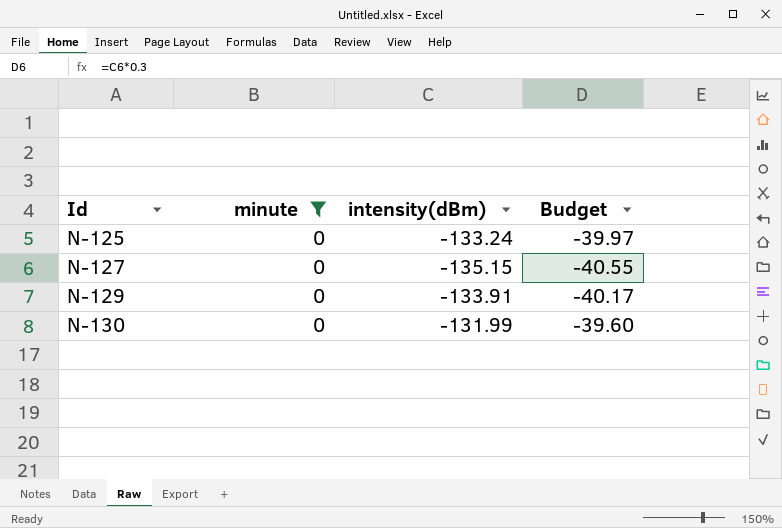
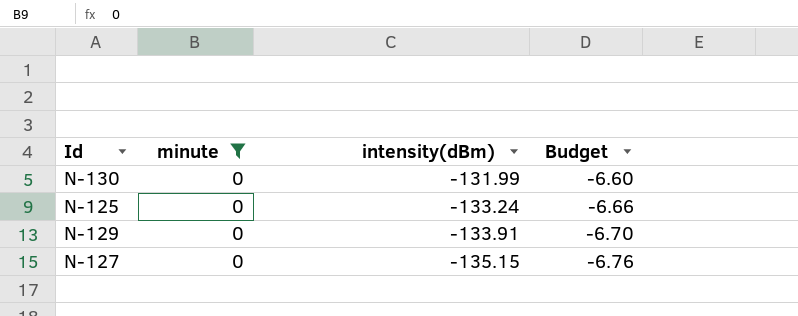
row order: Id ascending -> intensity(dBm) descending
column Budget | formula: [intensity(dBm)] * 0.3 -> [intensity(dBm)] * 0.05

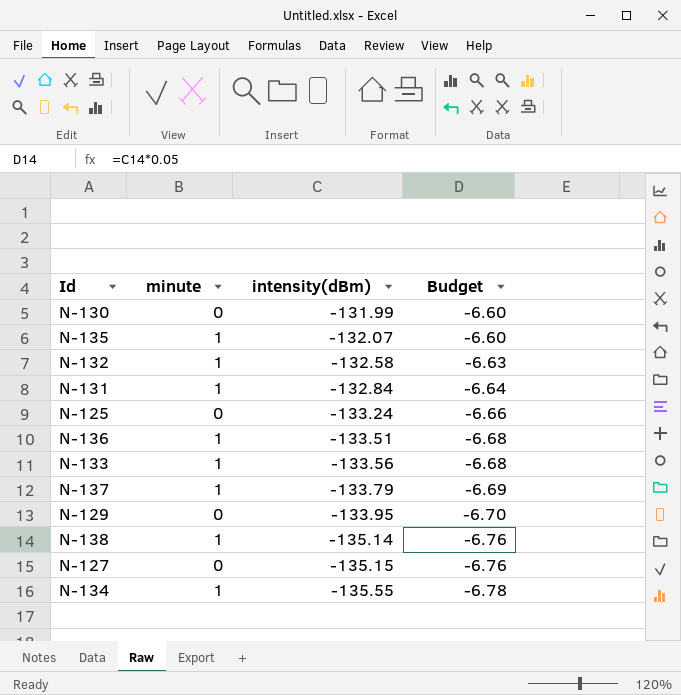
filter: minute = 0 -> none
N-129 | intensity(dBm): -133.91 -> -133.95

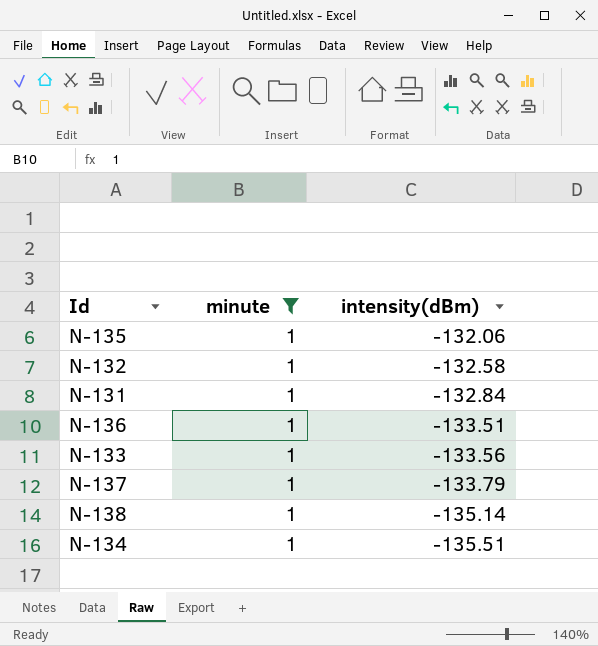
filter: none -> minute = 1
column Budget | formula: [intensity(dBm)] * 0.05 -> none
N-135 | intensity(dBm): -132.07 -> -132.06
N-134 | intensity(dBm): -135.55 -> -135.51

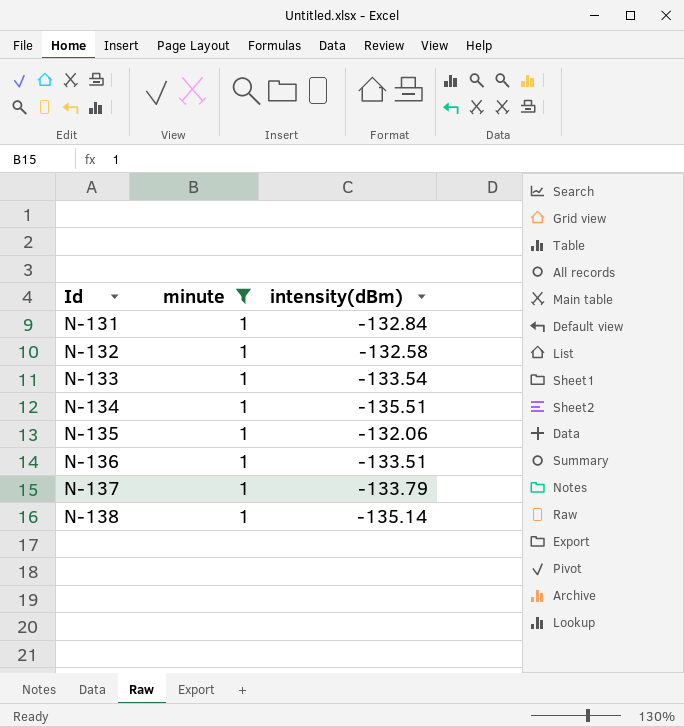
row order: intensity(dBm) descending -> Id ascending
N-133 | intensity(dBm): -133.56 -> -133.54

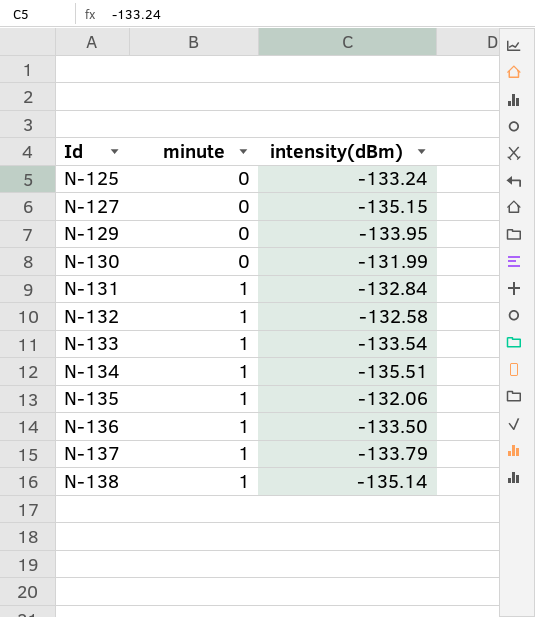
filter: minute = 1 -> none
N-136 | intensity(dBm): -133.51 -> -133.50

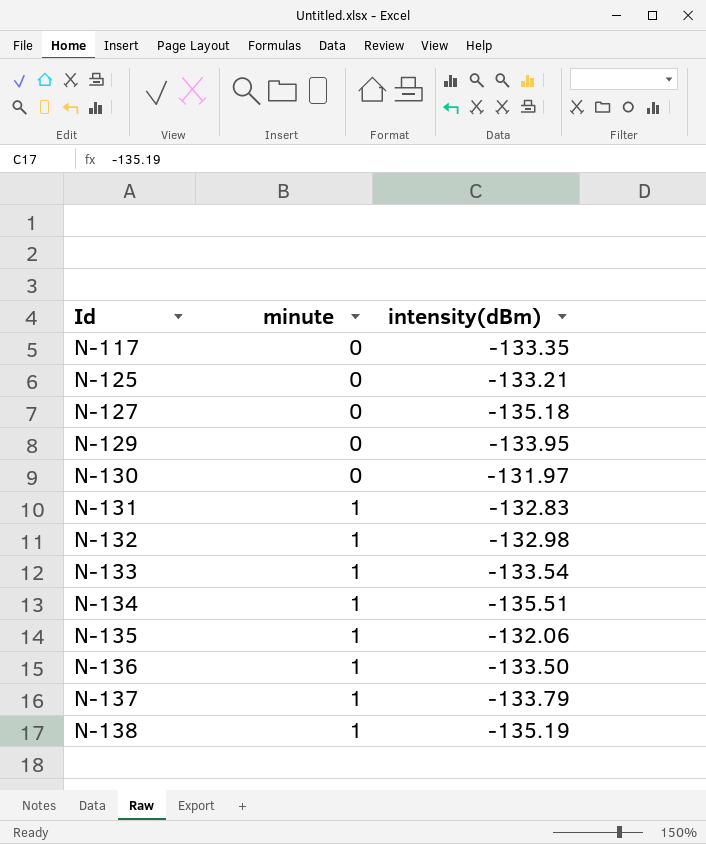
row N-117: none -> 0 | -133.35
N-125 | intensity(dBm): -133.24 -> -133.21
N-127 | intensity(dBm): -135.15 -> -135.18
N-130 | intensity(dBm): -131.99 -> -131.97
N-131 | intensity(dBm): -132.84 -> -132.83
N-132 | intensity(dBm): -132.58 -> -132.98
N-138 | intensity(dBm): -135.14 -> -135.19

